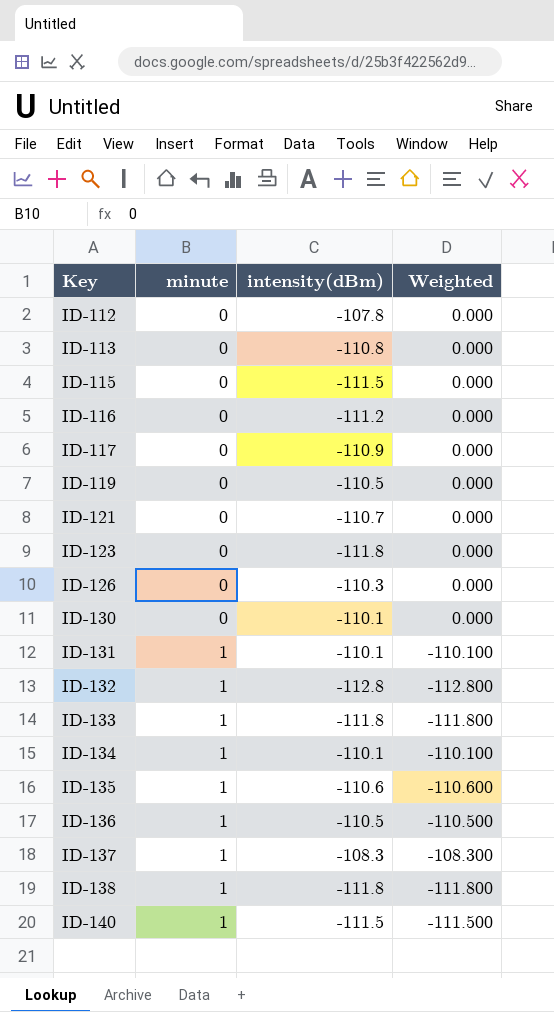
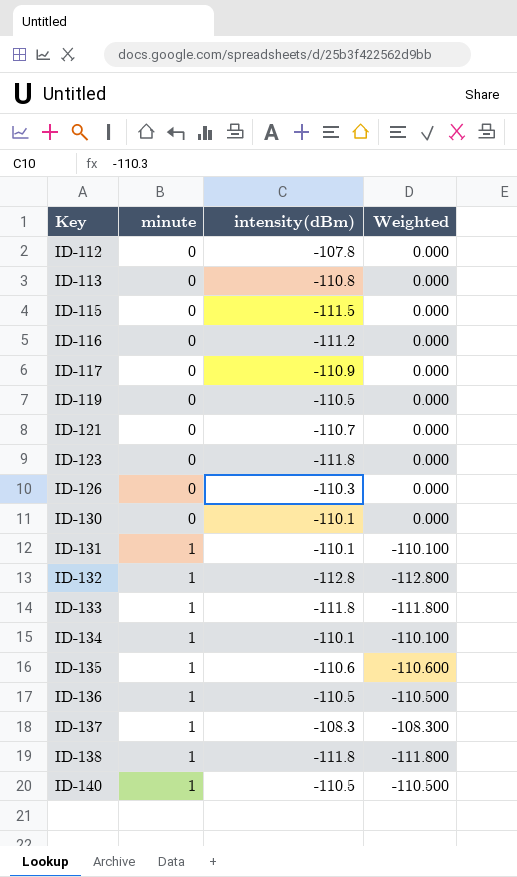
ID-140 | intensity(dBm): -111.5 -> -110.5
ID-140 | Weighted: -111.500 -> -110.500

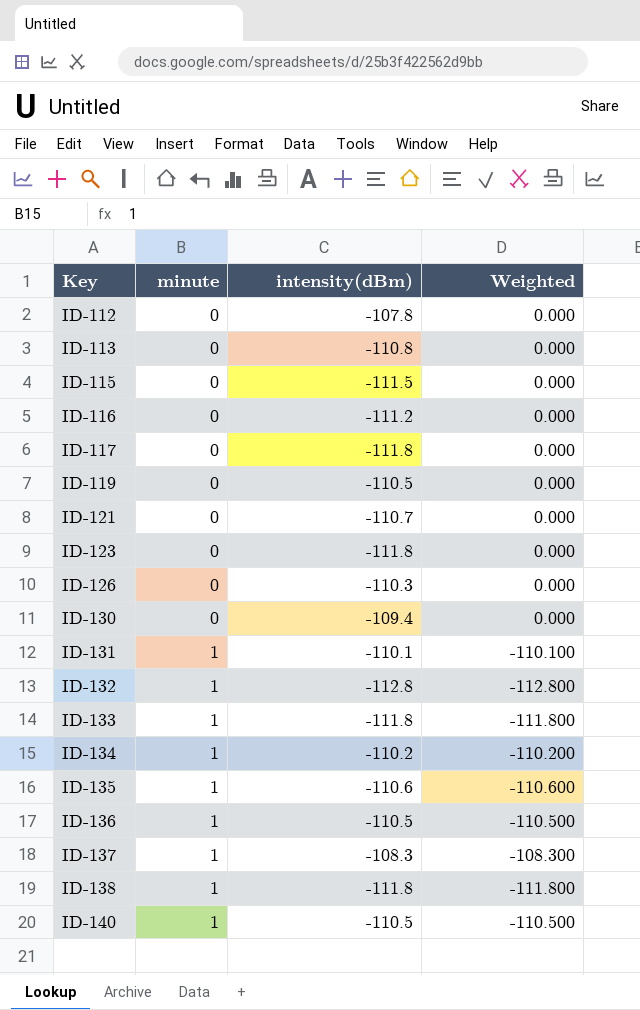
ID-117 | intensity(dBm): -110.9 -> -111.8
ID-130 | intensity(dBm): -110.1 -> -109.4
ID-134 | intensity(dBm): -110.1 -> -110.2
ID-134 | Weighted: -110.100 -> -110.200

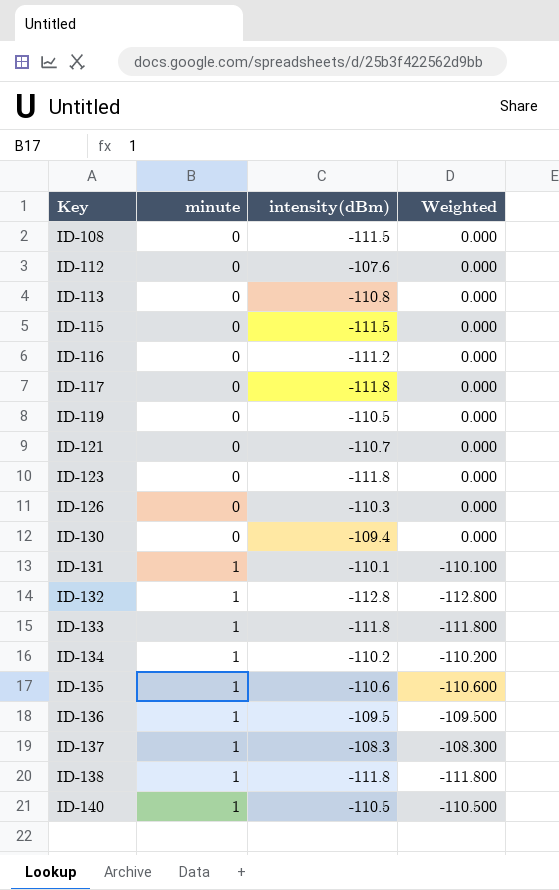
row ID-108: none -> 0 | -111.5 | 0.000
ID-112 | intensity(dBm): -107.8 -> -107.6
ID-136 | intensity(dBm): -110.5 -> -109.5
ID-136 | Weighted: -110.500 -> -109.500

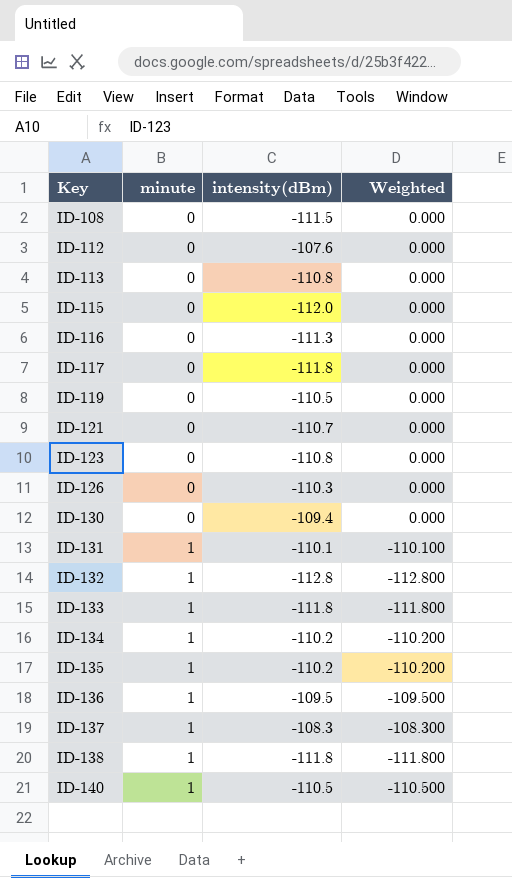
ID-115 | intensity(dBm): -111.5 -> -112.0
ID-116 | intensity(dBm): -111.2 -> -111.3
ID-123 | intensity(dBm): -111.8 -> -110.8
ID-135 | intensity(dBm): -110.6 -> -110.2
ID-135 | Weighted: -110.600 -> -110.200

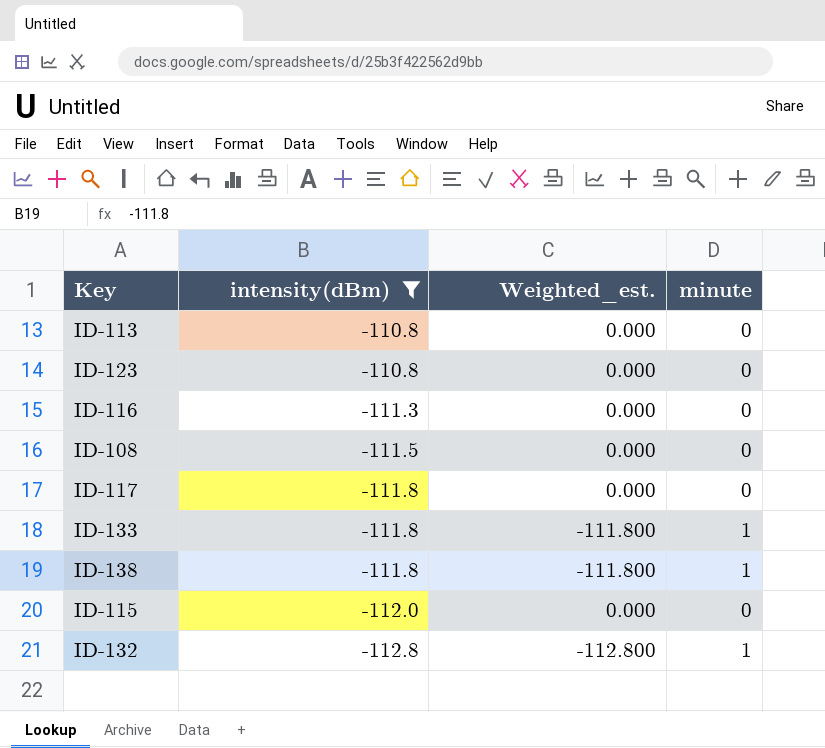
filter: none -> intensity(dBm) <= -110.8
row order: Key ascending -> intensity(dBm) descending
column name: Weighted -> Weighted_est.
column minute | position: 2 -> 4

